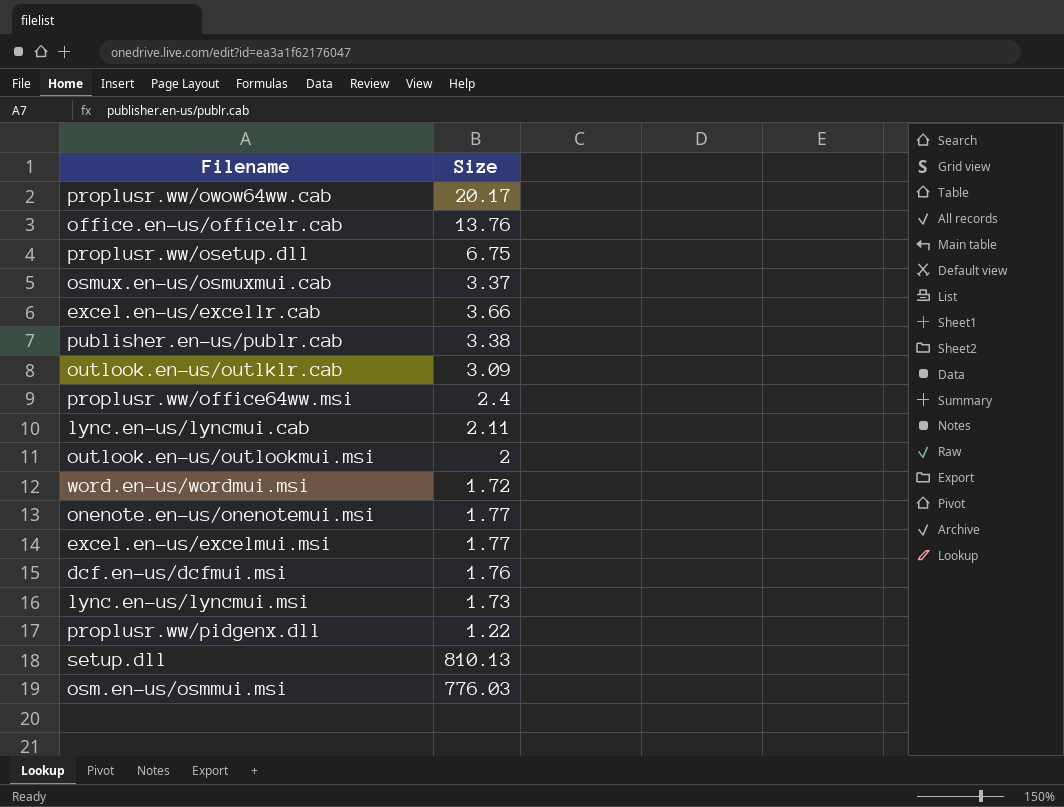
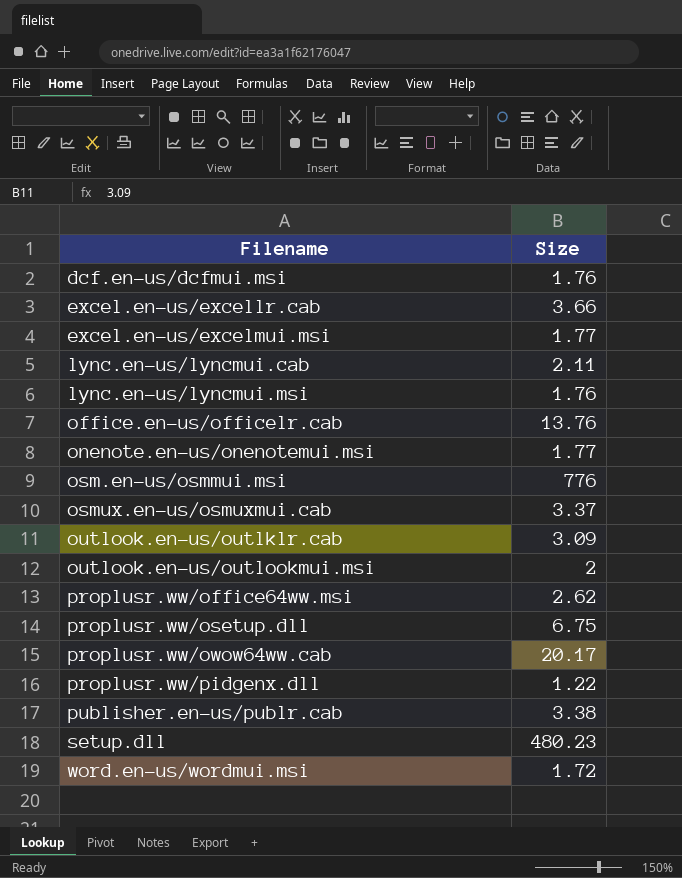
row order: none -> Filename ascending
lync.en-us/lyncmui.msi | Size: 1.73 -> 1.76
osm.en-us/osmmui.msi | Size: 776.03 -> 776
proplusr.ww/office64ww.msi | Size: 2.4 -> 2.62
setup.dll | Size: 810.13 -> 480.23

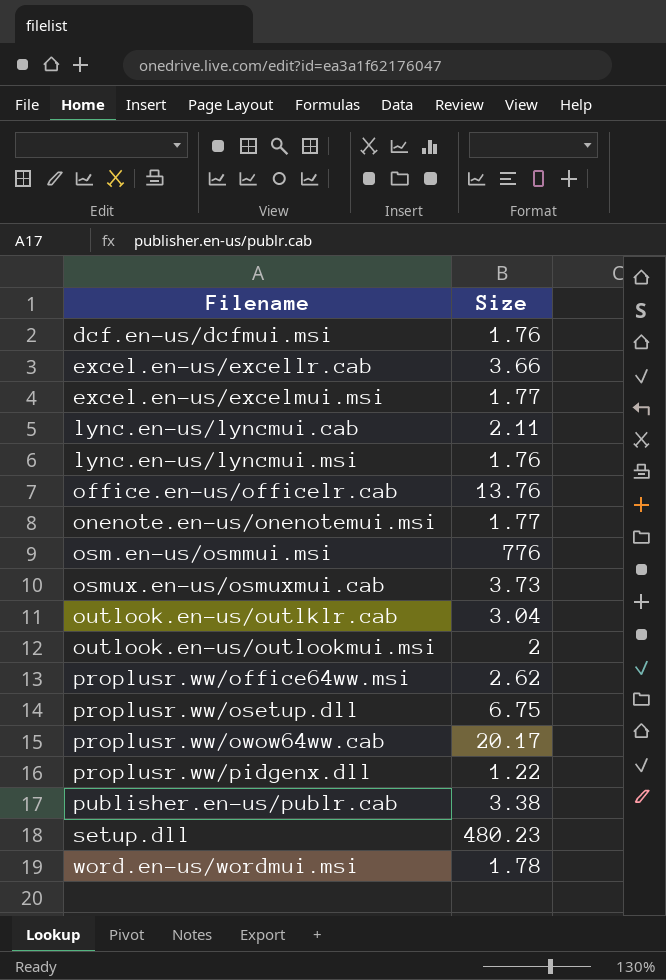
osmux.en-us/osmuxmui.cab | Size: 3.37 -> 3.73
outlook.en-us/outlklr.cab | Size: 3.09 -> 3.04
word.en-us/wordmui.msi | Size: 1.72 -> 1.78

